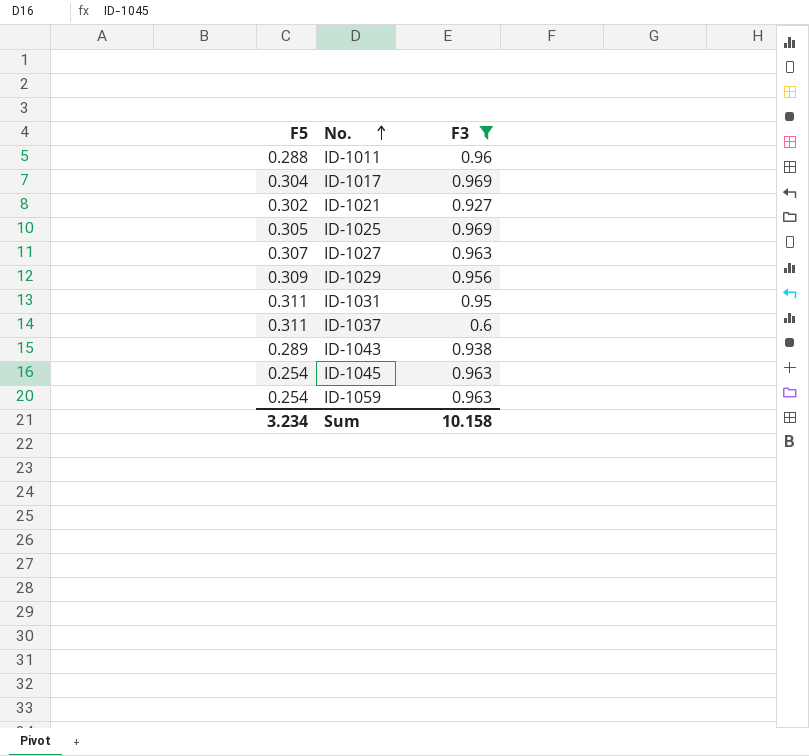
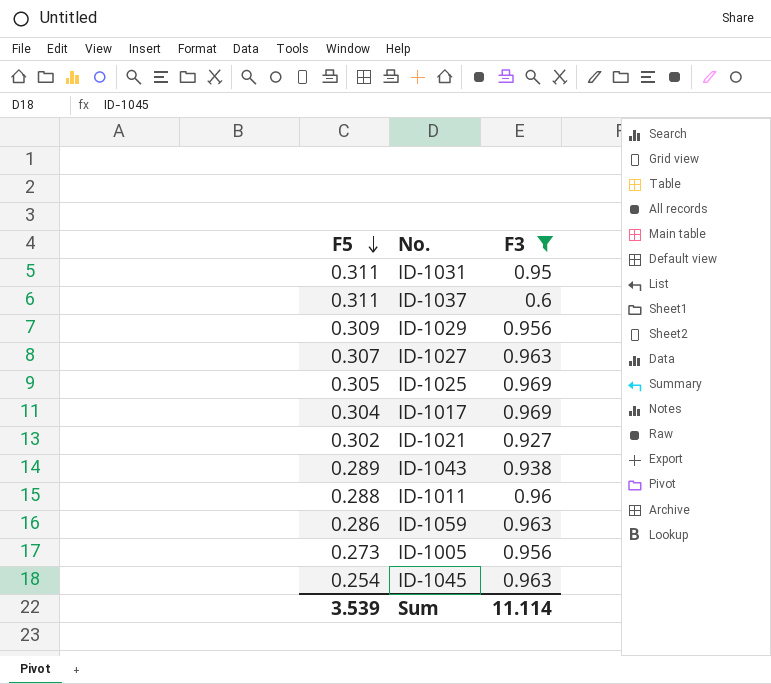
row order: No. ascending -> F5 descending
ID-1059 | F5: 0.254 -> 0.286
row ID-1005: none -> 0.273 | 0.956
Sum | F5: 3.234 -> 3.539
Sum | F3: 10.158 -> 11.114

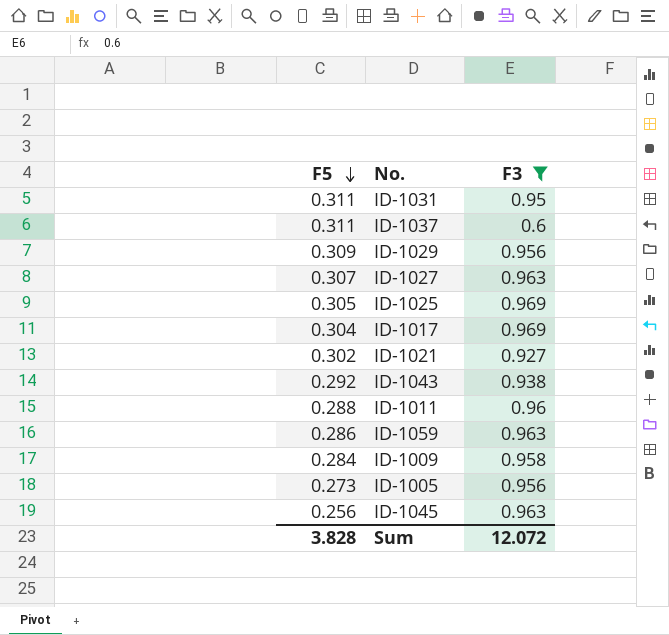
ID-1043 | F5: 0.289 -> 0.292
row ID-1009: none -> 0.284 | 0.958
ID-1045 | F5: 0.254 -> 0.256
Sum | F5: 3.539 -> 3.828
Sum | F3: 11.114 -> 12.072

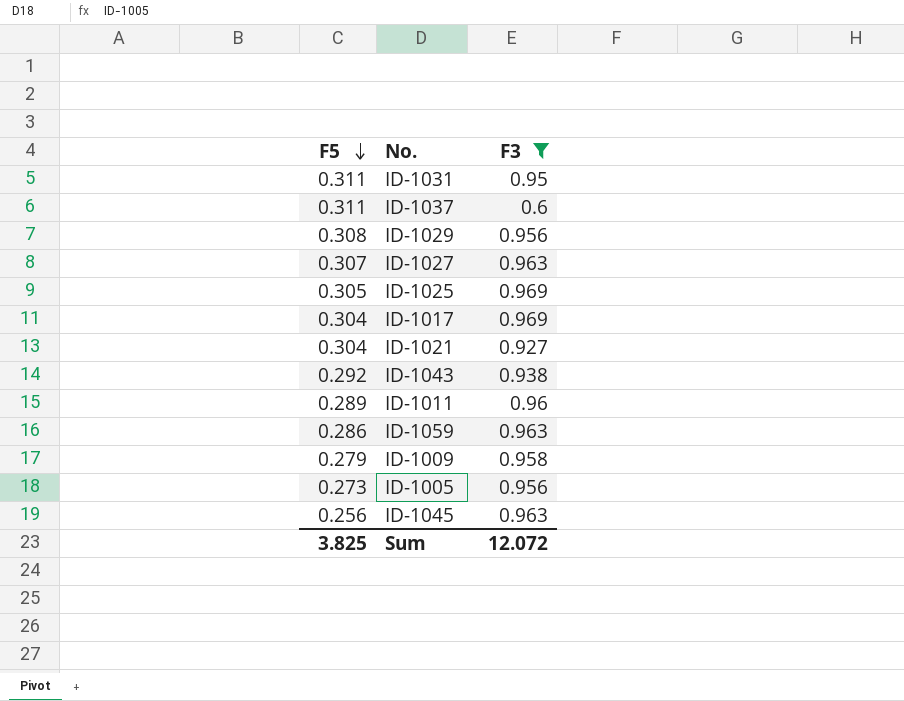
ID-1029 | F5: 0.309 -> 0.308
ID-1021 | F5: 0.302 -> 0.304
ID-1011 | F5: 0.288 -> 0.289
ID-1009 | F5: 0.284 -> 0.279
Sum | F5: 3.828 -> 3.825

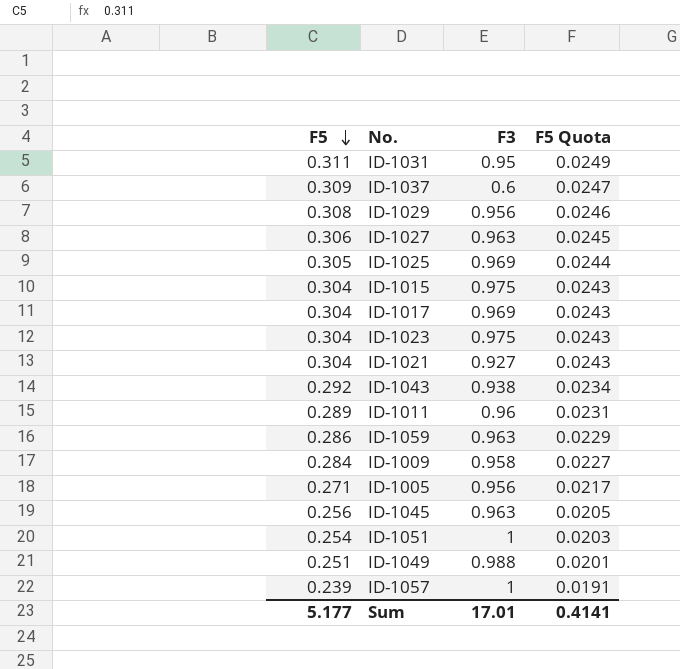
filter: F3 <= 0.969 -> none
column F5 Quota | formula: none -> [F5] * 0.08
ID-1037 | F5: 0.311 -> 0.309
ID-1027 | F5: 0.307 -> 0.306
ID-1009 | F5: 0.279 -> 0.284
ID-1005 | F5: 0.273 -> 0.271
Sum | F5: 3.825 -> 5.177
Sum | F3: 12.072 -> 17.01

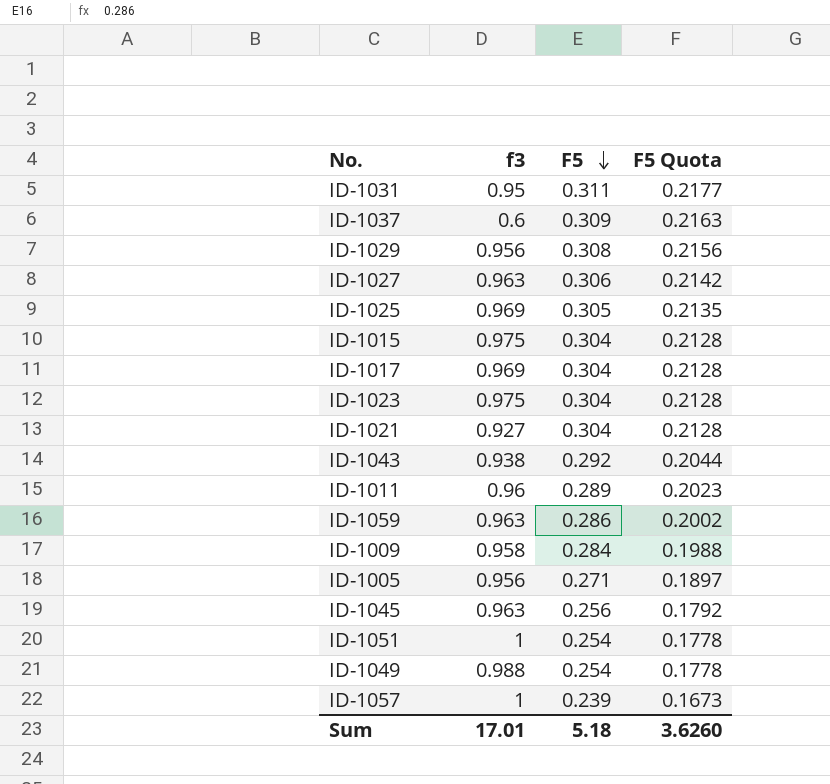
column name: F3 -> f3
column F5 | position: 1 -> 3
column F5 Quota | formula: [F5] * 0.08 -> [F5] * 0.7
ID-1049 | F5: 0.251 -> 0.254
Sum | F5: 5.177 -> 5.18
Sum | F5 Quota: 0.4141 -> 3.6260

